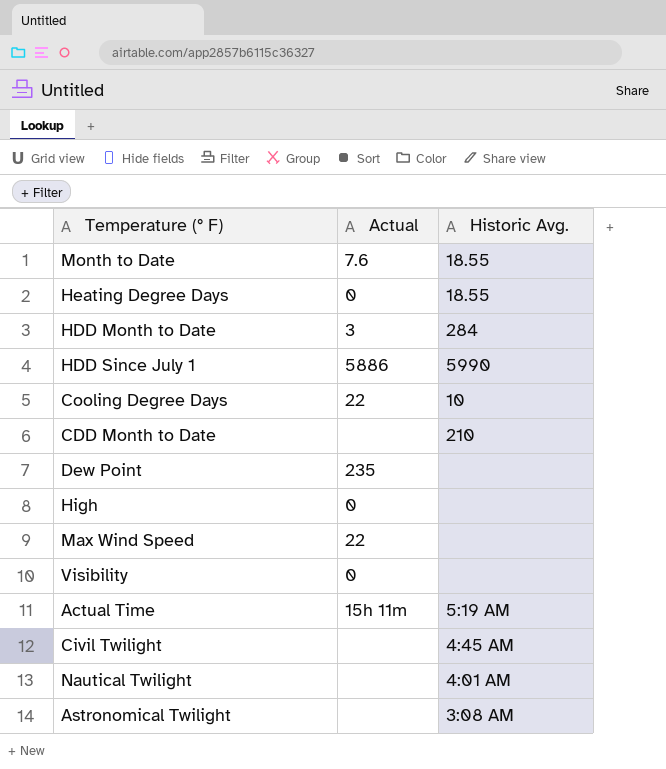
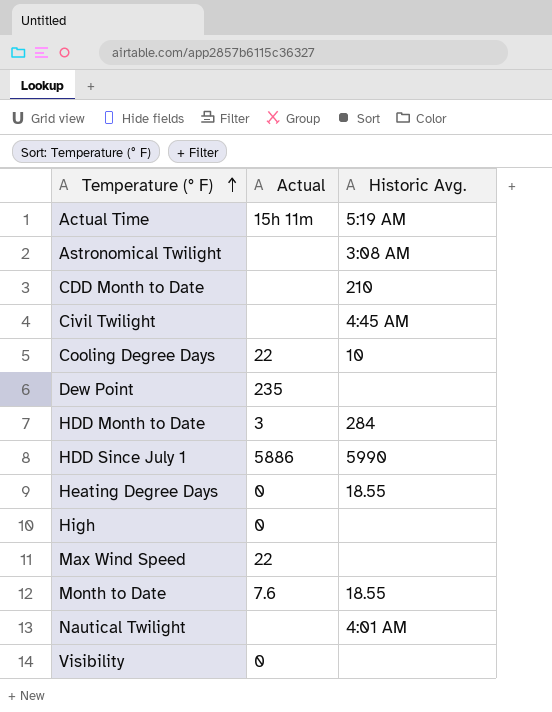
row order: none -> Temperature (° F) ascending

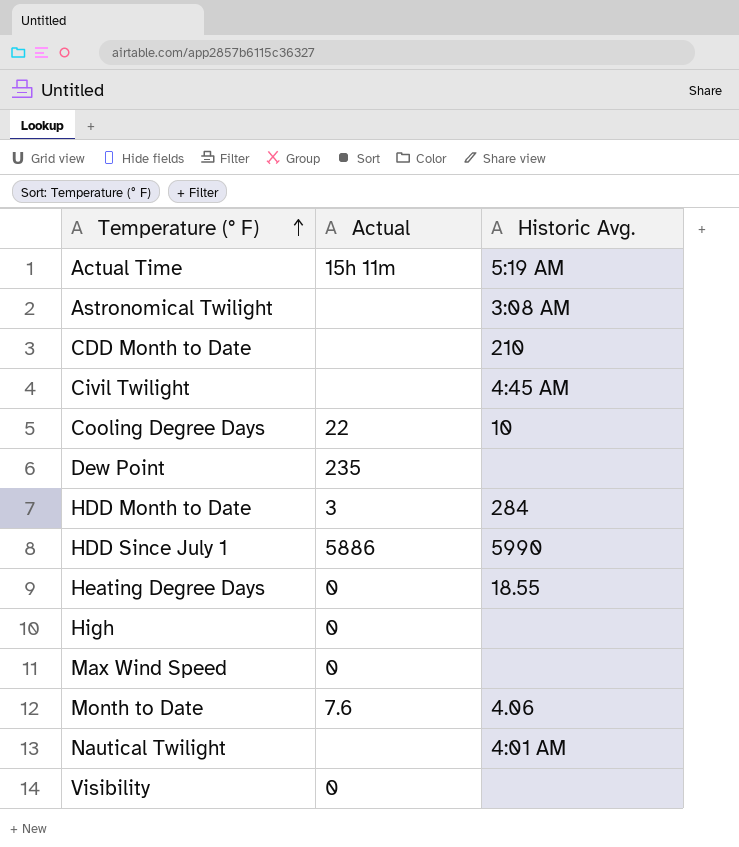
Max Wind Speed | Actual: 22 -> 0
Month to Date | Historic Avg.: 18.55 -> 4.06

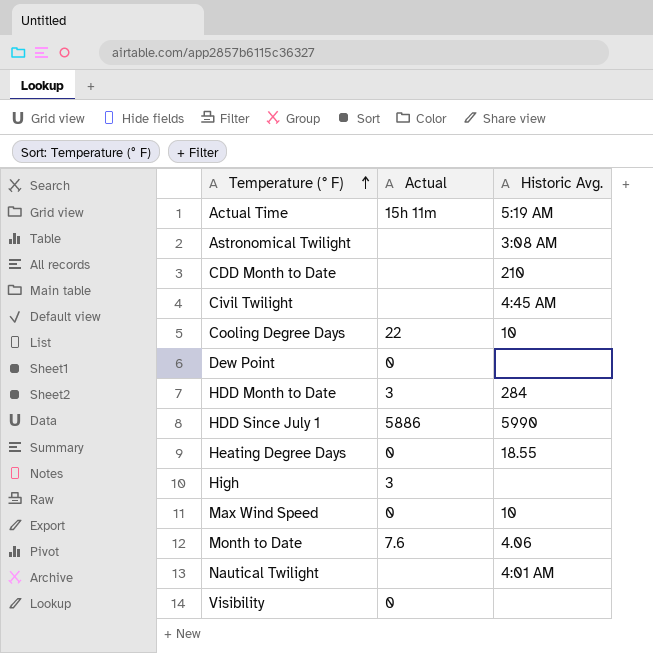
Dew Point | Actual: 235 -> 0
High | Actual: 0 -> 3
Max Wind Speed | Historic Avg.: none -> 10

